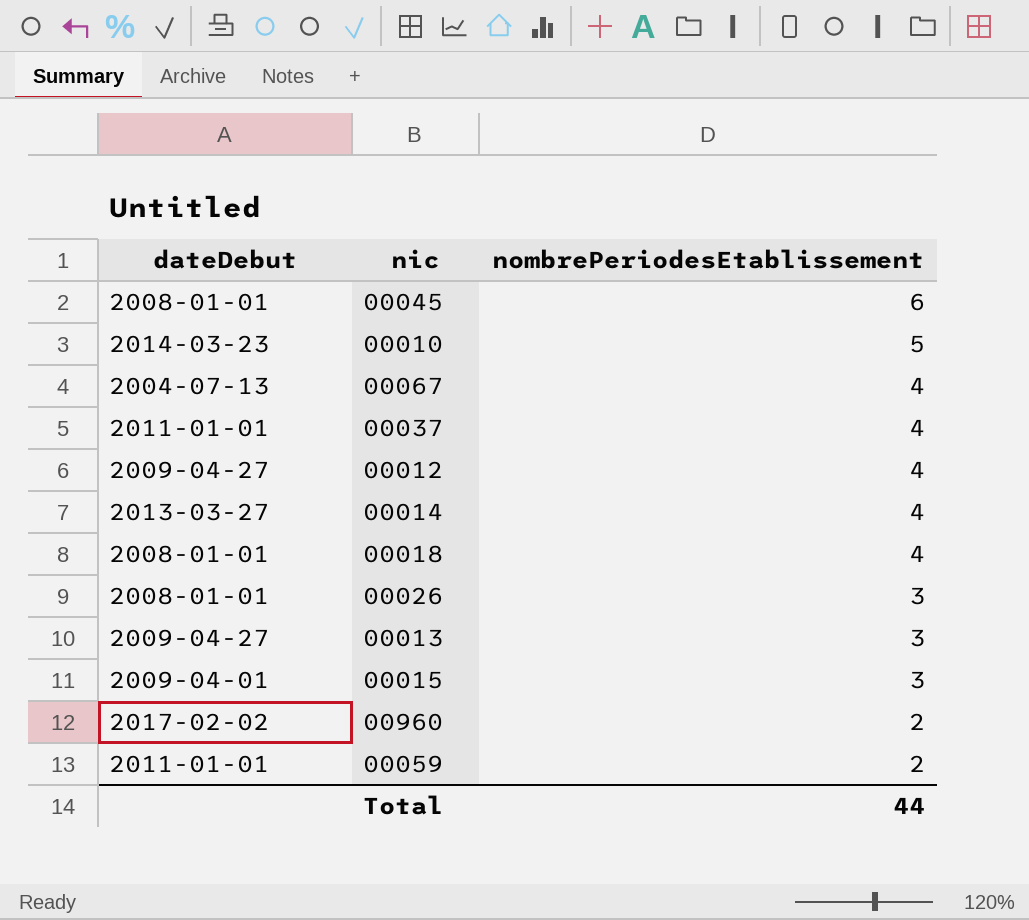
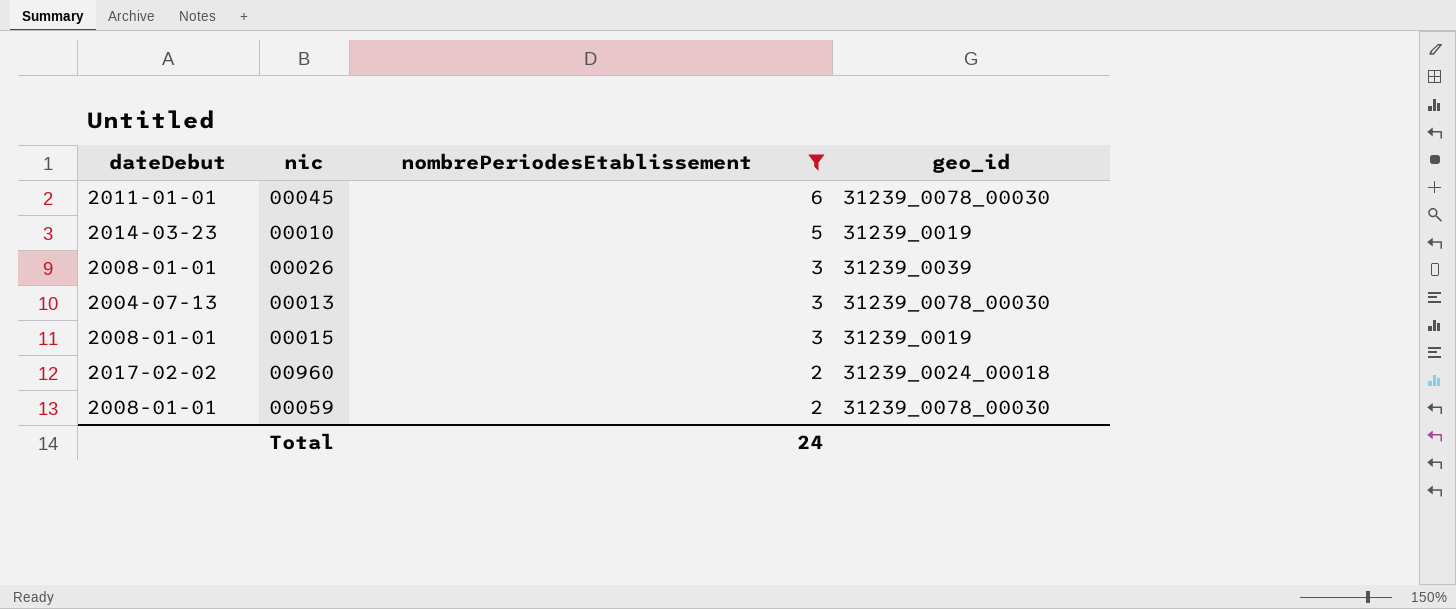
filter: none -> nombrePeriodesEtablissement != 4
column geo_id | position: none -> 4
00045 | dateDebut: 2008-01-01 -> 2011-01-01
00013 | dateDebut: 2009-04-27 -> 2004-07-13
00015 | dateDebut: 2009-04-01 -> 2008-01-01
00059 | dateDebut: 2011-01-01 -> 2008-01-01
Total | nombrePeriodesEtablissement: 44 -> 24

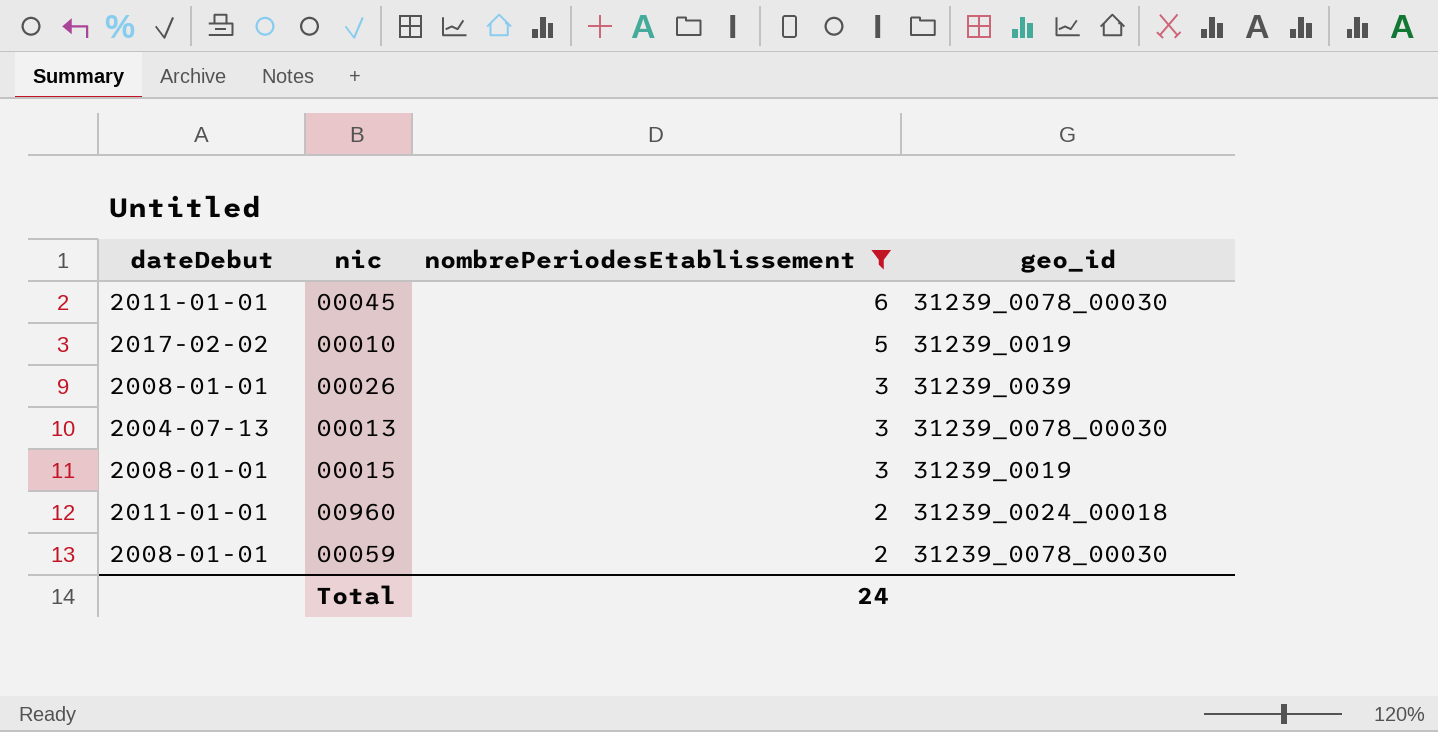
00010 | dateDebut: 2014-03-23 -> 2017-02-02
00960 | dateDebut: 2017-02-02 -> 2011-01-01

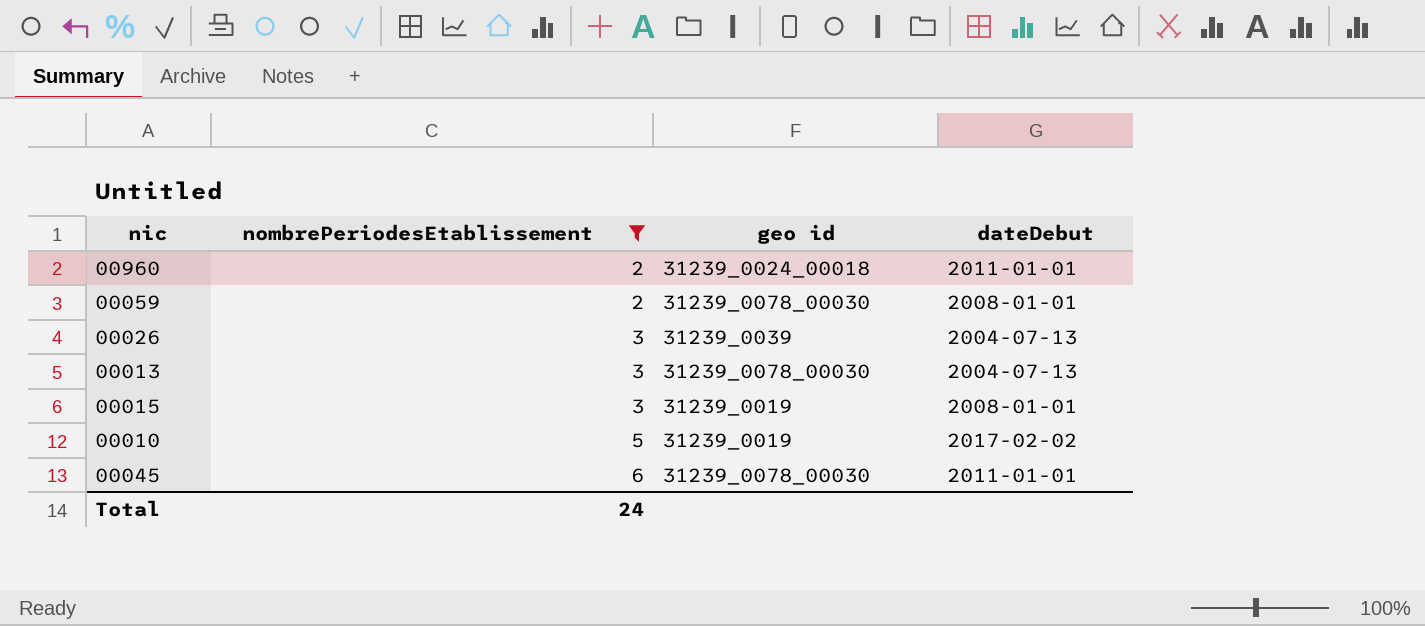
row order: nombrePeriodesEtablissement descending -> nombrePeriodesEtablissement ascending
column name: geo_id -> geo id
column dateDebut | position: 1 -> 4
00026 | dateDebut: 2008-01-01 -> 2004-07-13

